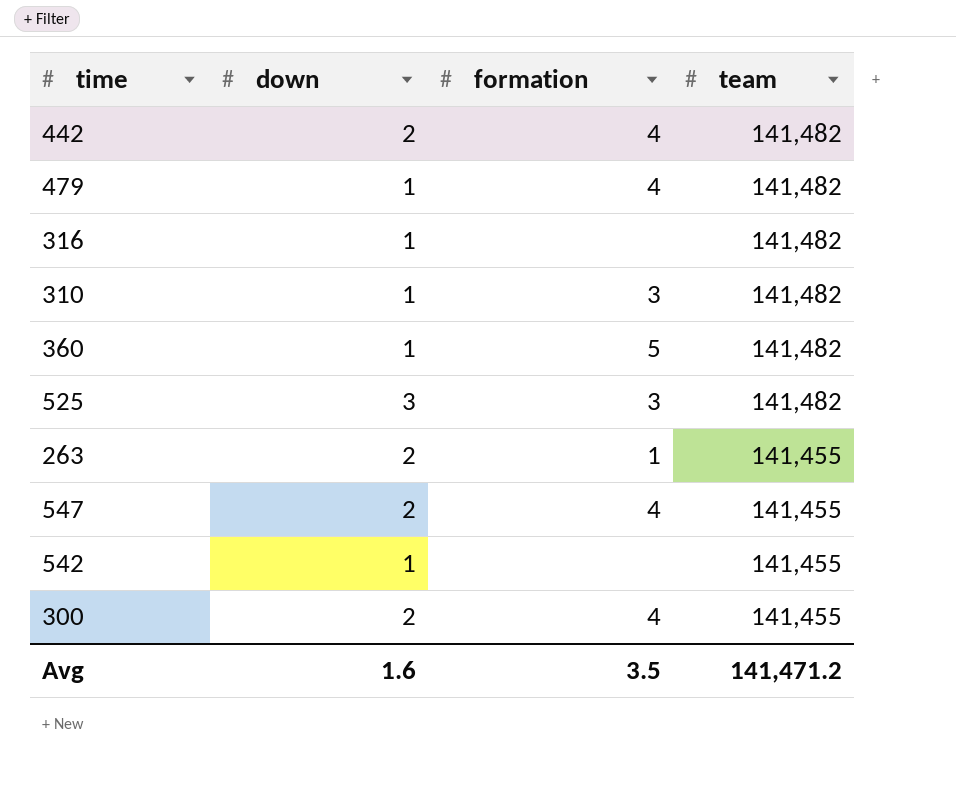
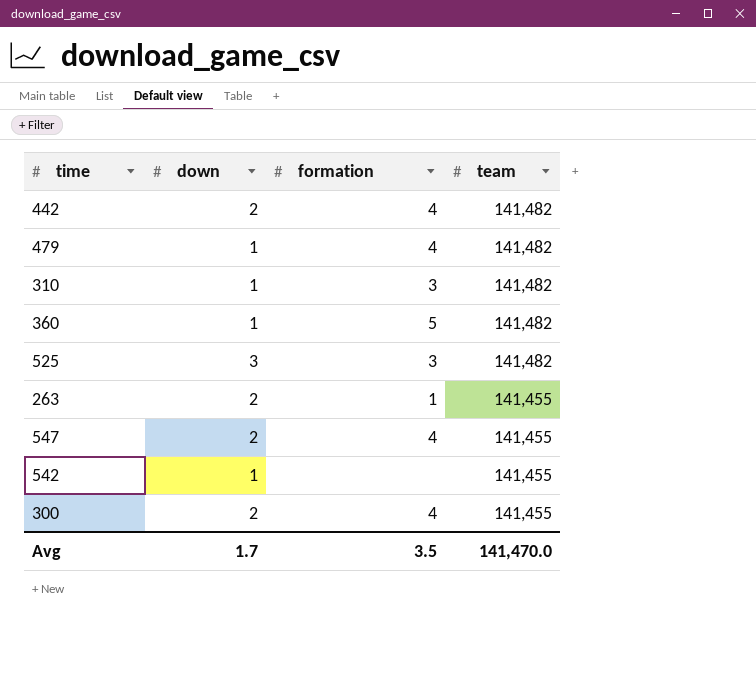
row 316: 1 | none | 141,482 -> none
Avg | down: 1.6 -> 1.7
Avg | team: 141,471.2 -> 141,470.0

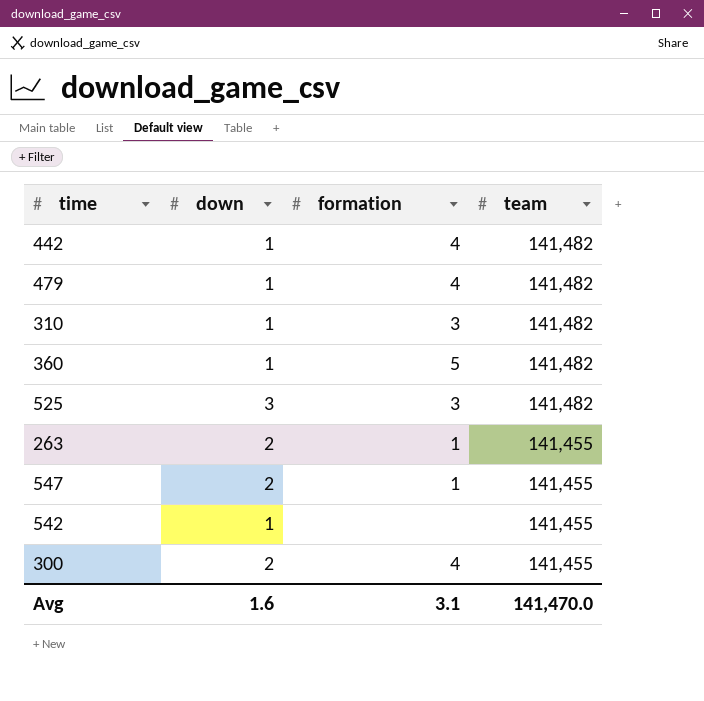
442 | down: 2 -> 1
547 | formation: 4 -> 1
Avg | down: 1.7 -> 1.6
Avg | formation: 3.5 -> 3.1

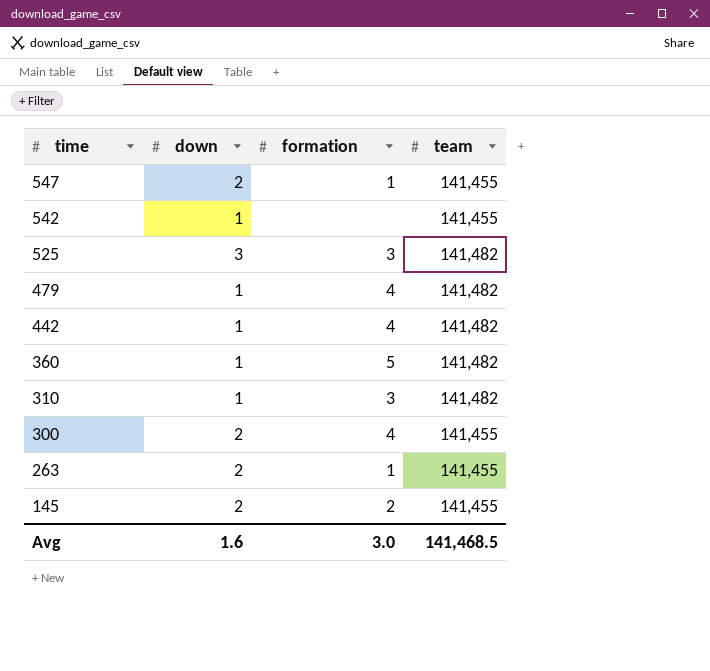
row order: team descending -> time descending
row 145: none -> 2 | 2 | 141,455
Avg | formation: 3.1 -> 3.0
Avg | team: 141,470.0 -> 141,468.5

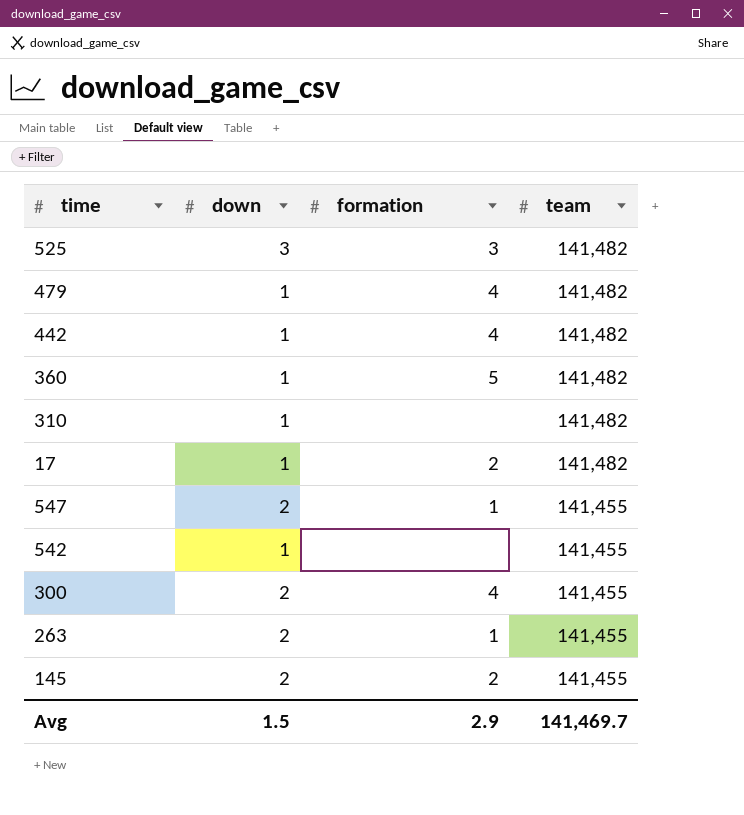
row order: time descending -> team descending
310 | formation: 3 -> none
row 17: none -> 1 | 2 | 141,482
Avg | down: 1.6 -> 1.5
Avg | formation: 3.0 -> 2.9
Avg | team: 141,468.5 -> 141,469.7

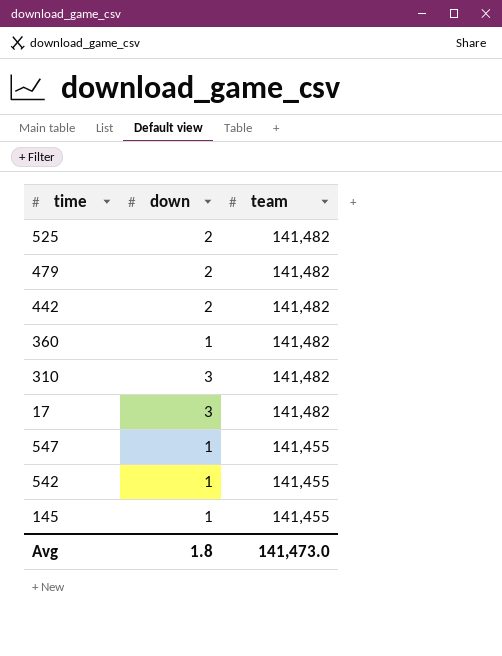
column formation | position: 3 -> none
row 300: 2 | 4 | 141,455 -> none
row 263: 2 | 1 | 141,455 -> none
525 | down: 3 -> 2
479 | down: 1 -> 2
442 | down: 1 -> 2
310 | down: 1 -> 3
17 | down: 1 -> 3
547 | down: 2 -> 1
145 | down: 2 -> 1
Avg | down: 1.5 -> 1.8
Avg | team: 141,469.7 -> 141,473.0

